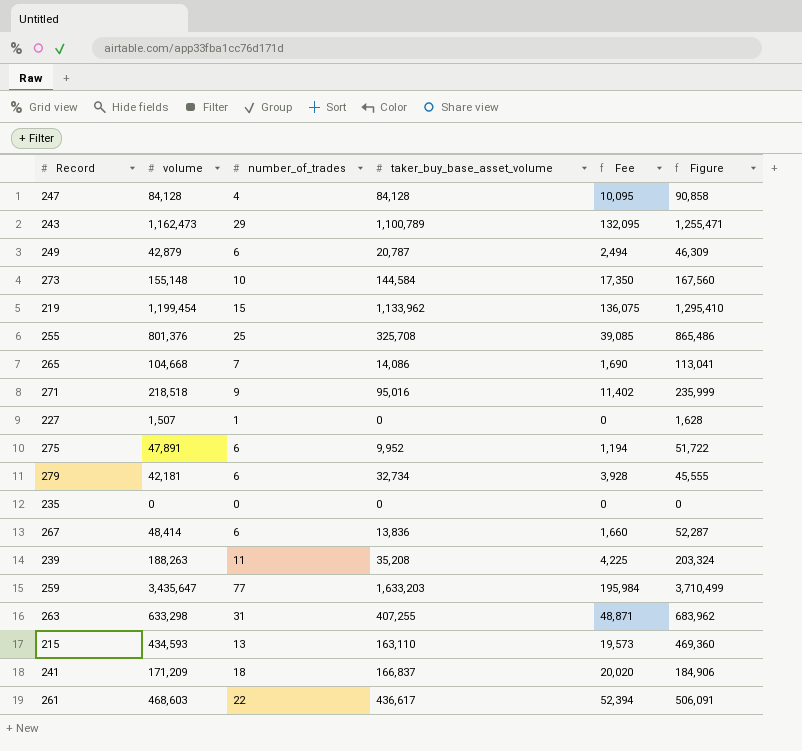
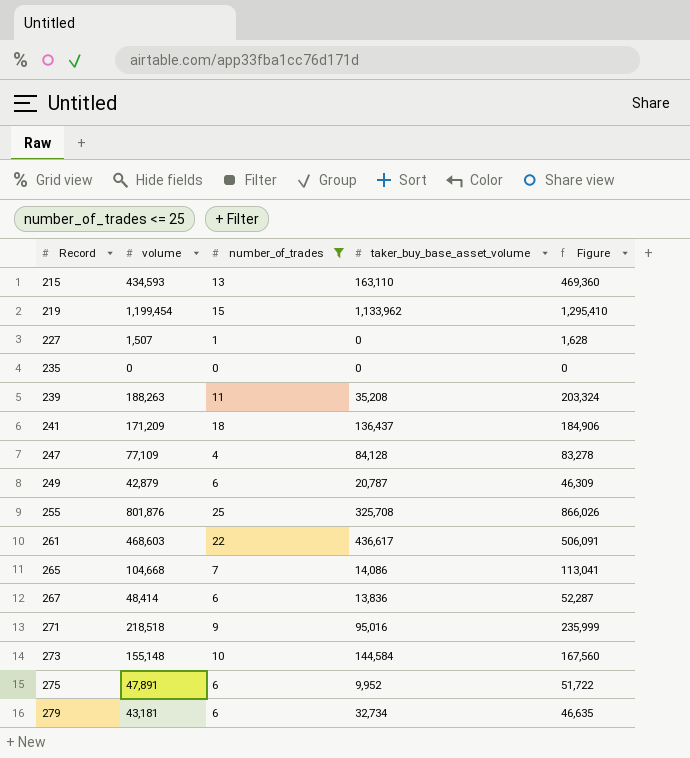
filter: none -> number_of_trades <= 25
row order: none -> Record ascending
column Fee | formula: [taker_buy_base_asset_volume] * 0.12 -> none
241 | taker_buy_base_asset_volume: 166,837 -> 136,437
247 | volume: 84,128 -> 77,109
247 | Figure: 90,858 -> 83,278
255 | volume: 801,376 -> 801,876
255 | Figure: 865,486 -> 866,026
279 | volume: 42,181 -> 43,181
279 | Figure: 45,555 -> 46,635

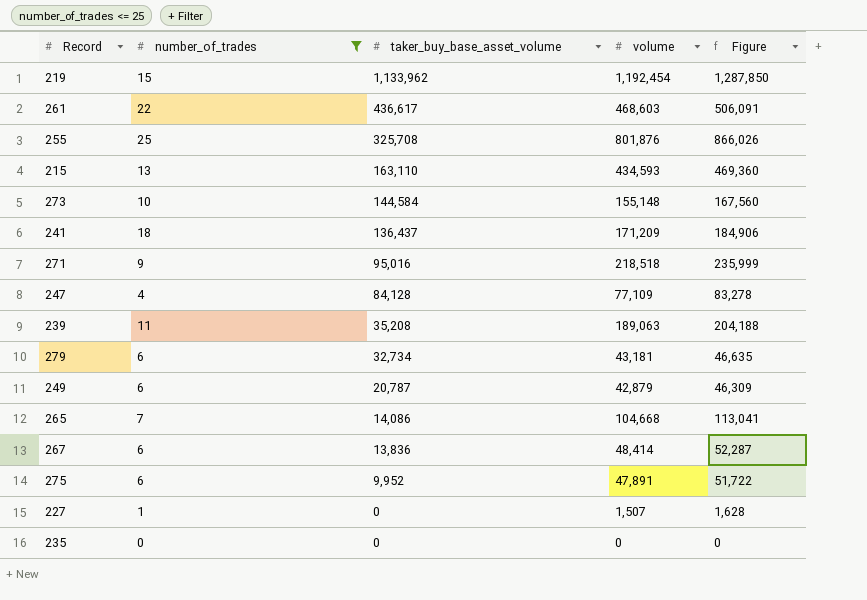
row order: Record ascending -> taker_buy_base_asset_volume descending
column volume | position: 2 -> 4
219 | volume: 1,199,454 -> 1,192,454
219 | Figure: 1,295,410 -> 1,287,850
239 | volume: 188,263 -> 189,063
239 | Figure: 203,324 -> 204,188

